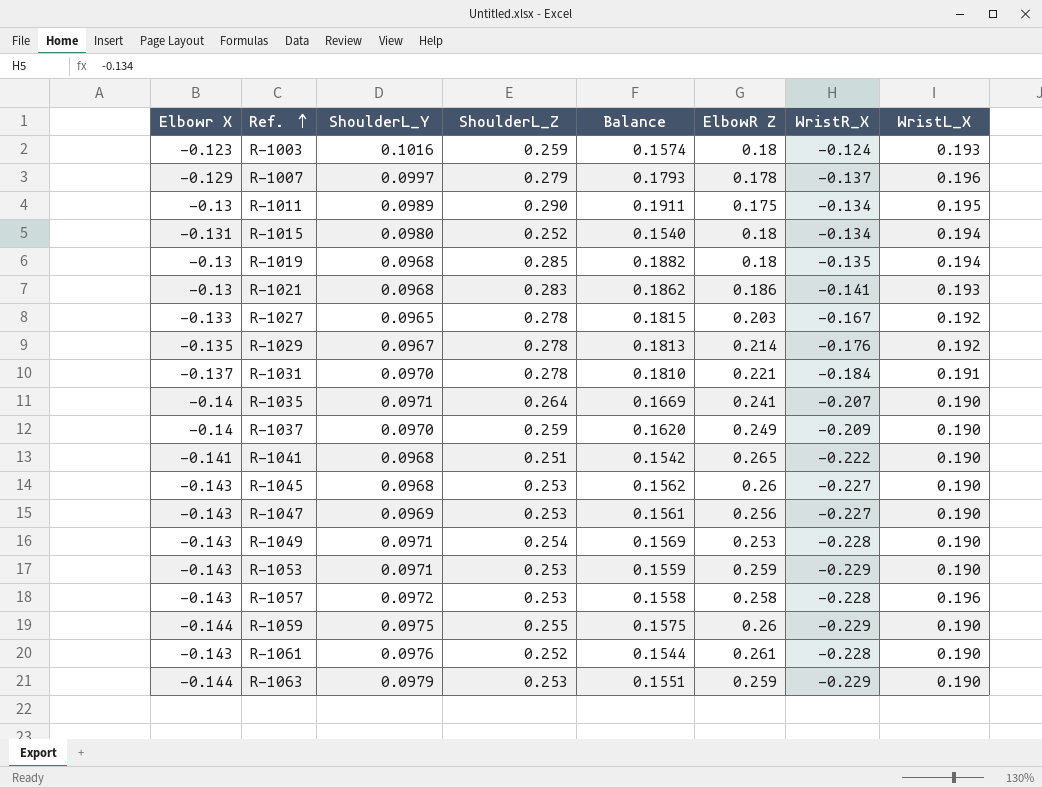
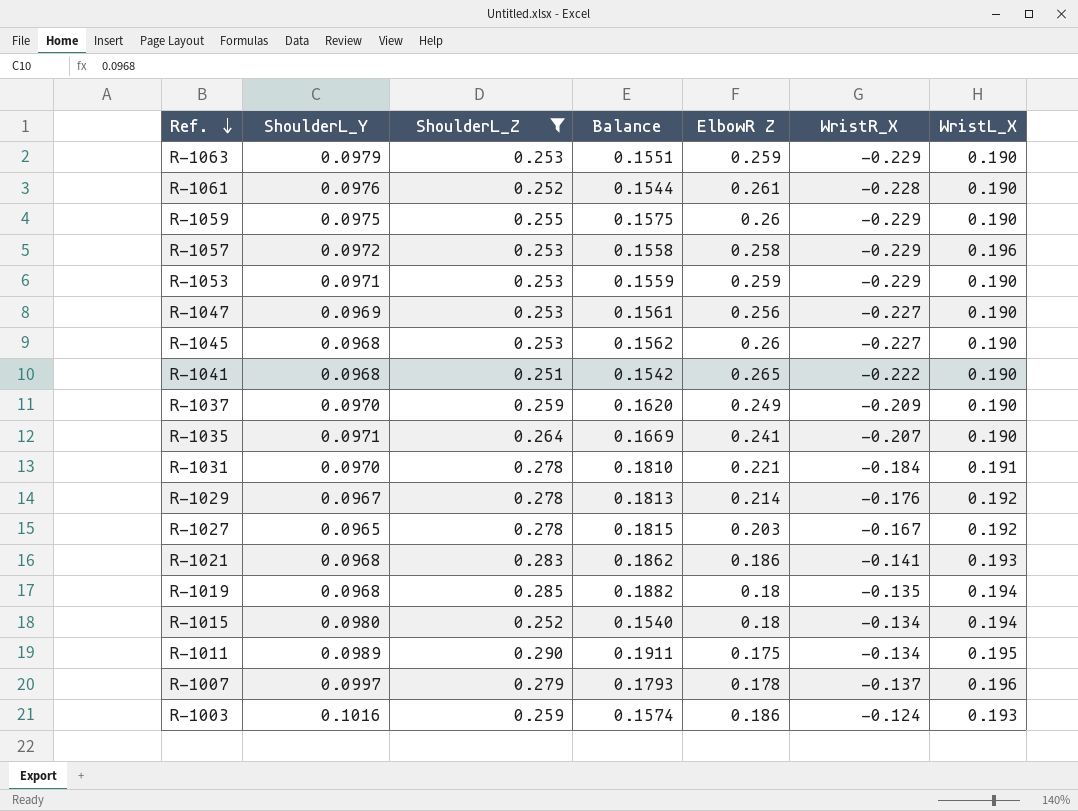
filter: none -> ShoulderL_Z != 0.254
row order: Ref. ascending -> Ref. descending
column Elbowr X | position: 1 -> none
R-1057 | WristR_X: -0.228 -> -0.229
R-1003 | ElbowR Z: 0.18 -> 0.186

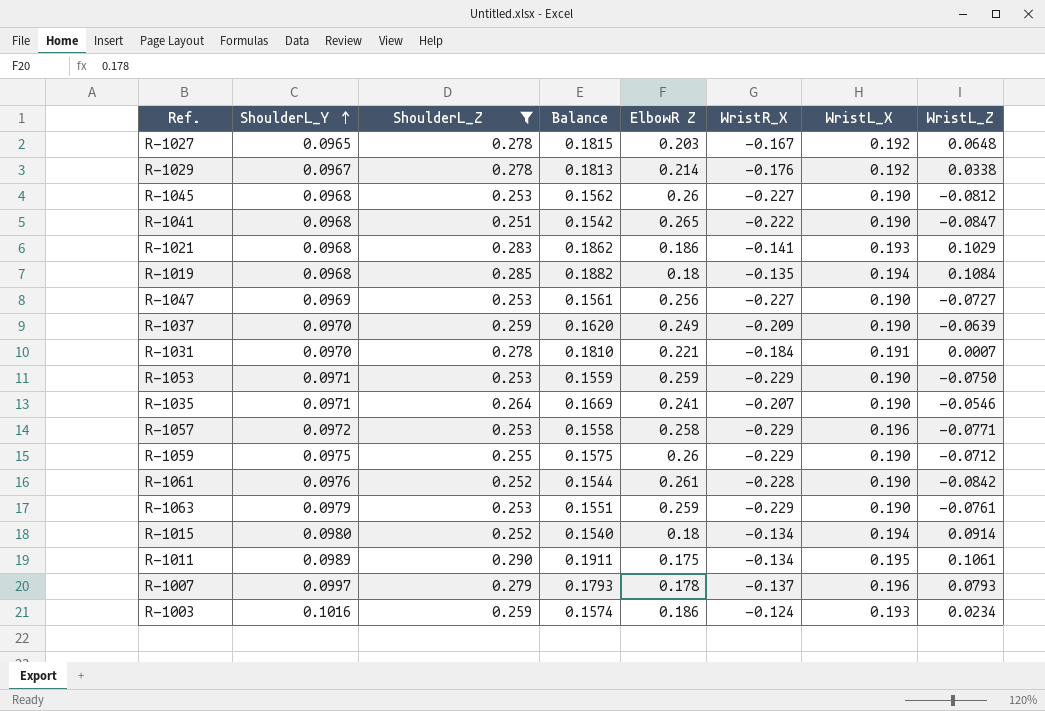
row order: Ref. descending -> ShoulderL_Y ascending
column WristL_Z | position: none -> 8

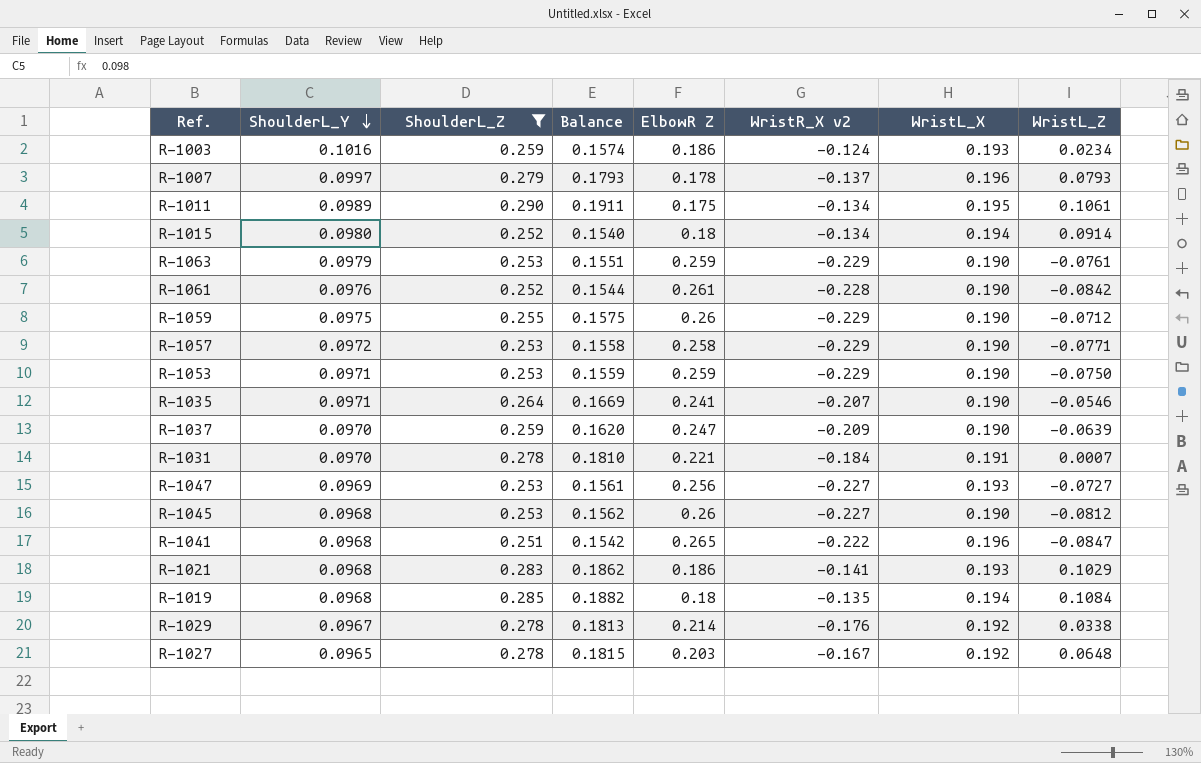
row order: ShoulderL_Y ascending -> ShoulderL_Y descending
column name: WristR_X -> WristR_X v2
R-1057 | WristL_X: 0.196 -> 0.190
R-1037 | ElbowR Z: 0.249 -> 0.247
R-1047 | WristL_X: 0.190 -> 0.193
R-1041 | WristL_X: 0.190 -> 0.196

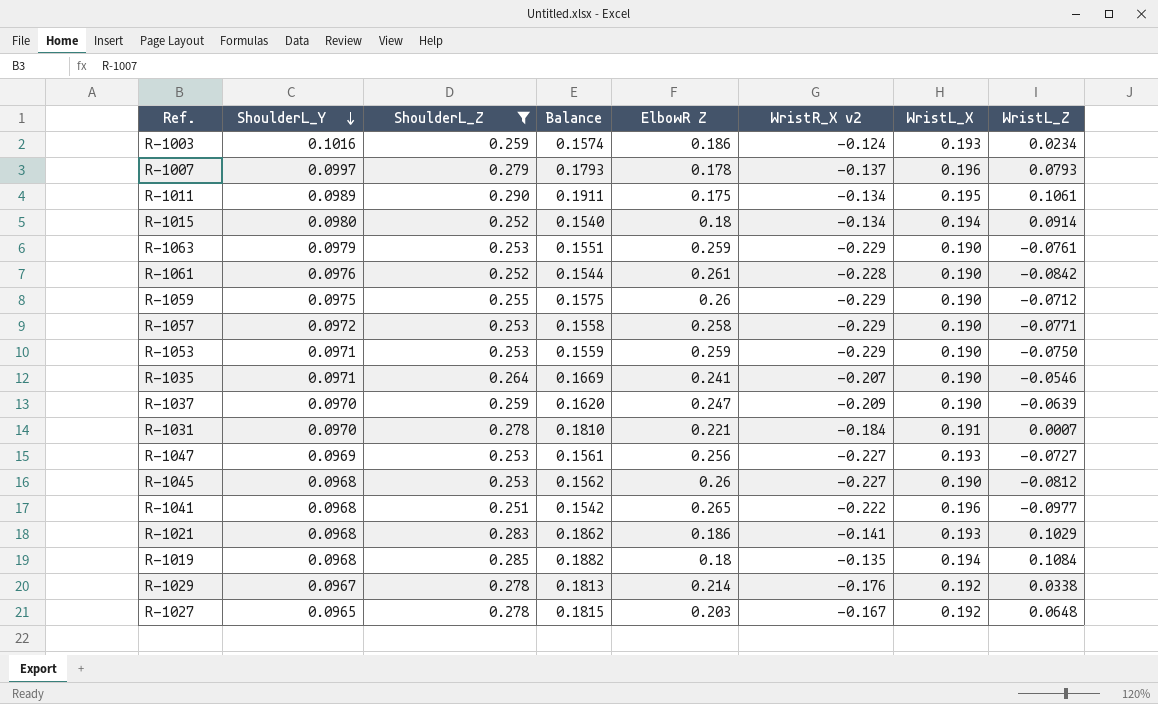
R-1041 | WristL_Z: -0.0847 -> -0.0977

